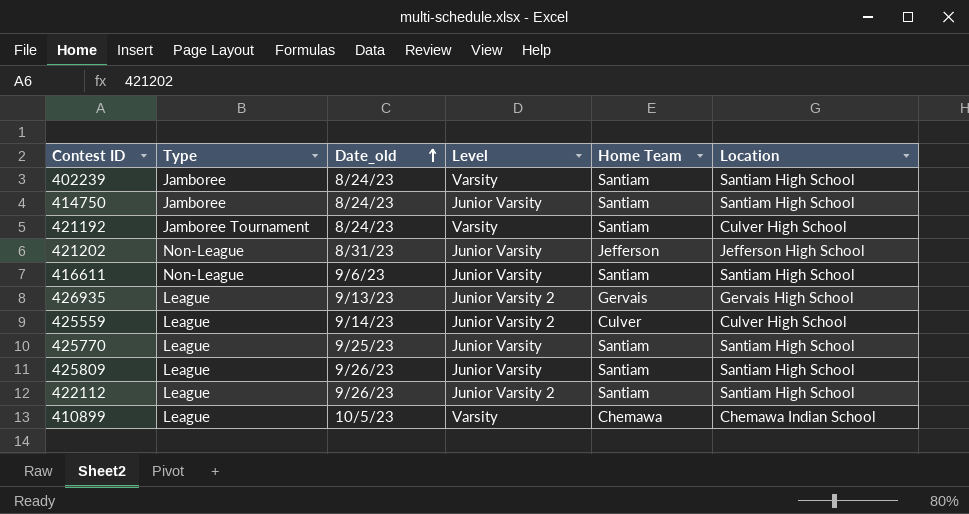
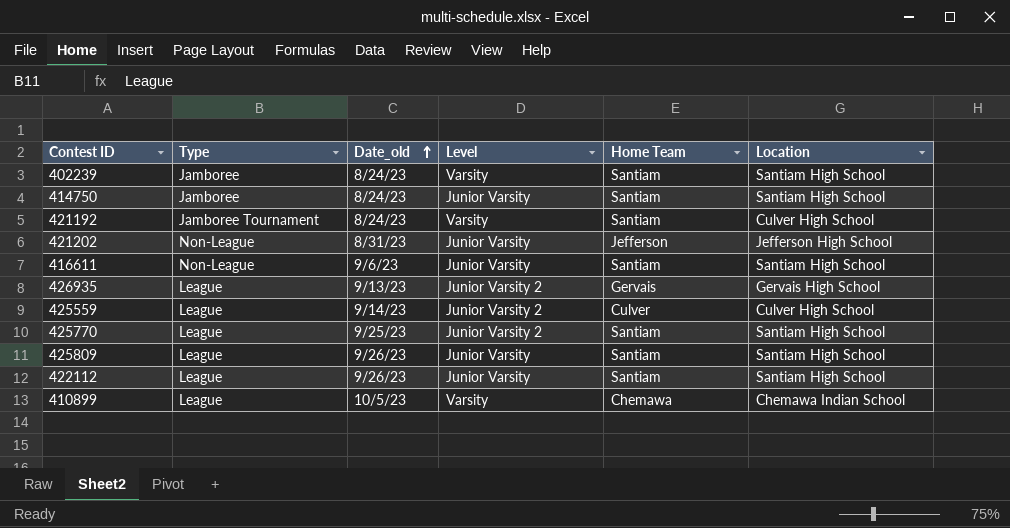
425770 | Level: Junior Varsity -> Junior Varsity 2
422112 | Level: Junior Varsity 2 -> Junior Varsity

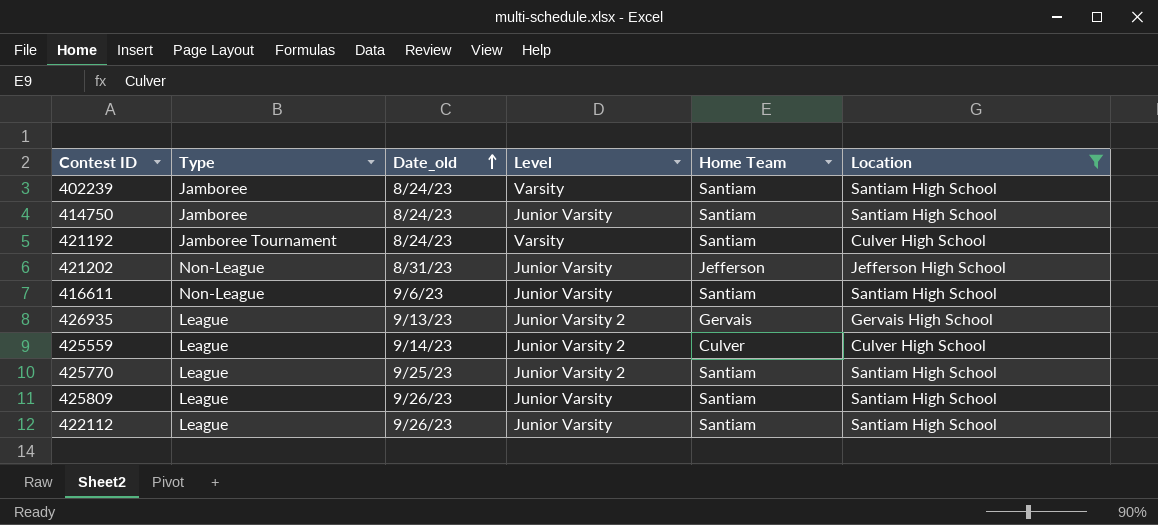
filter: none -> Location != Chemawa Indian School

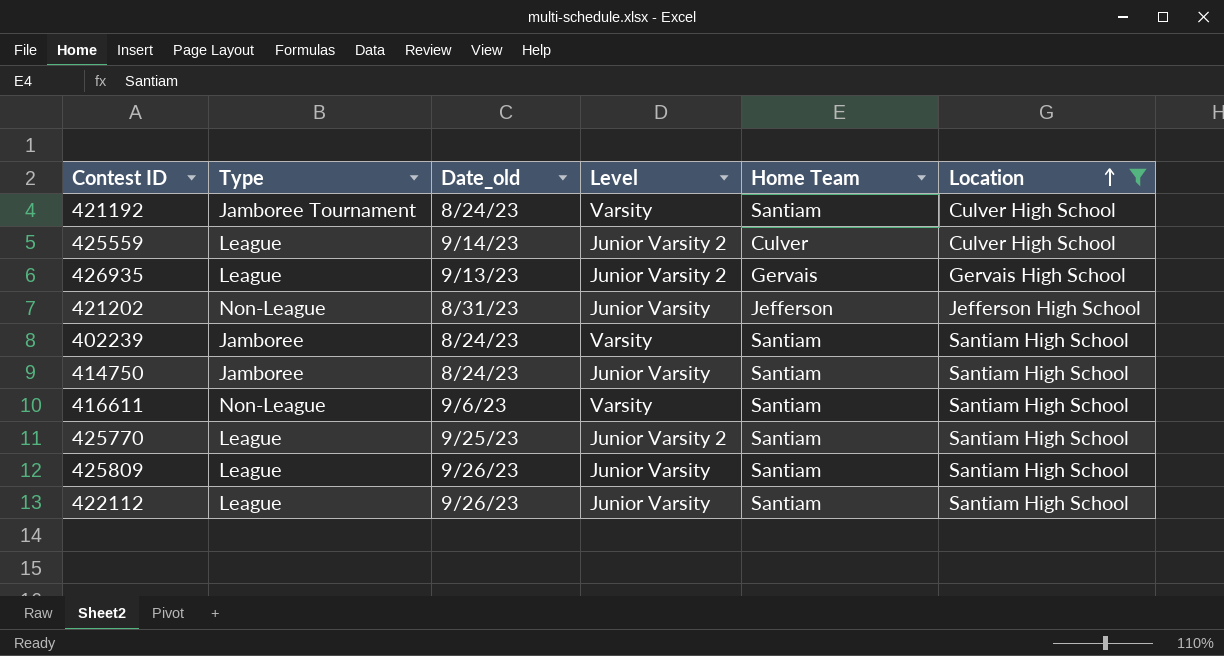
row order: Date_old ascending -> Location ascending
416611 | Level: Junior Varsity -> Varsity

